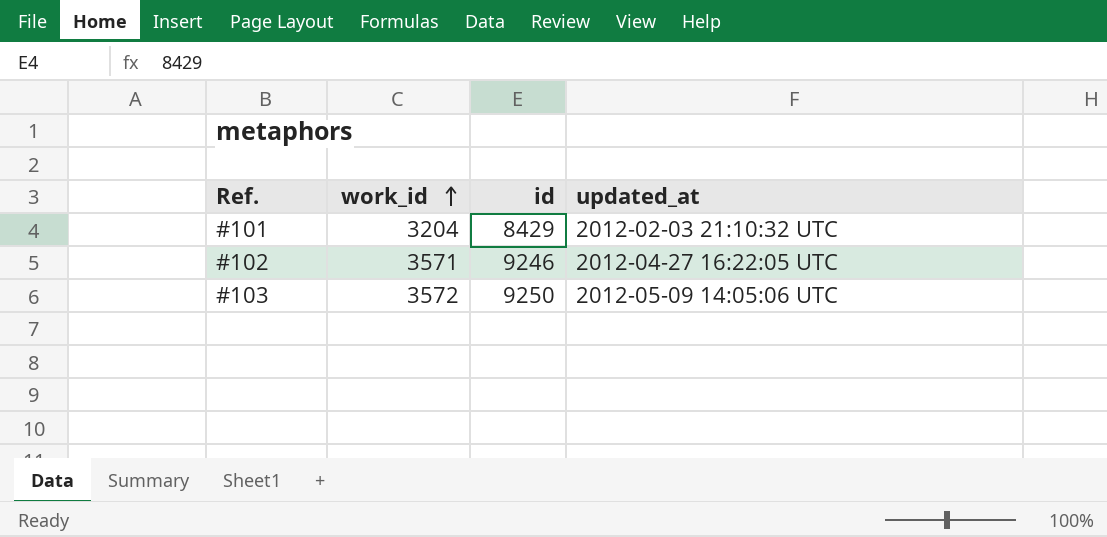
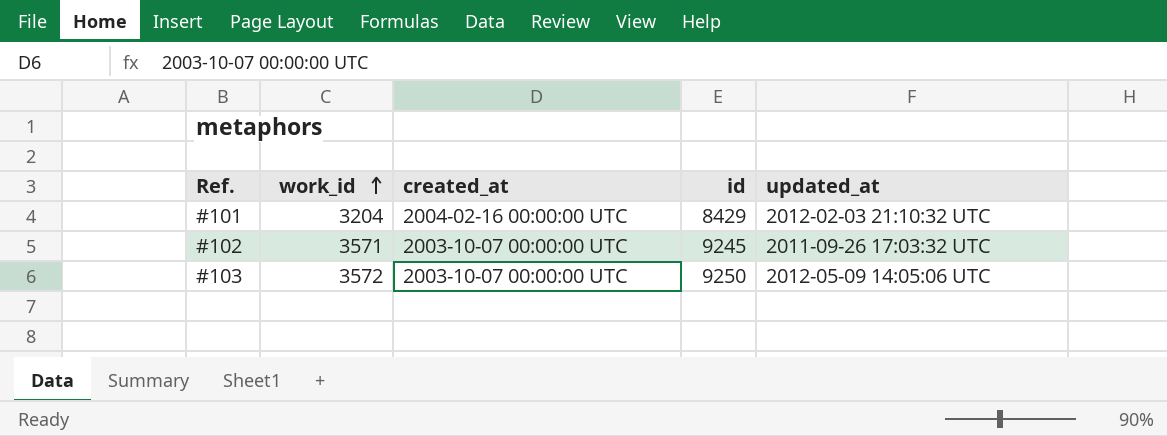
column created_at | position: none -> 3
#102 | id: 9246 -> 9245
#102 | updated_at: 2012-04-27 16:22:05 UTC -> 2011-09-26 17:03:32 UTC

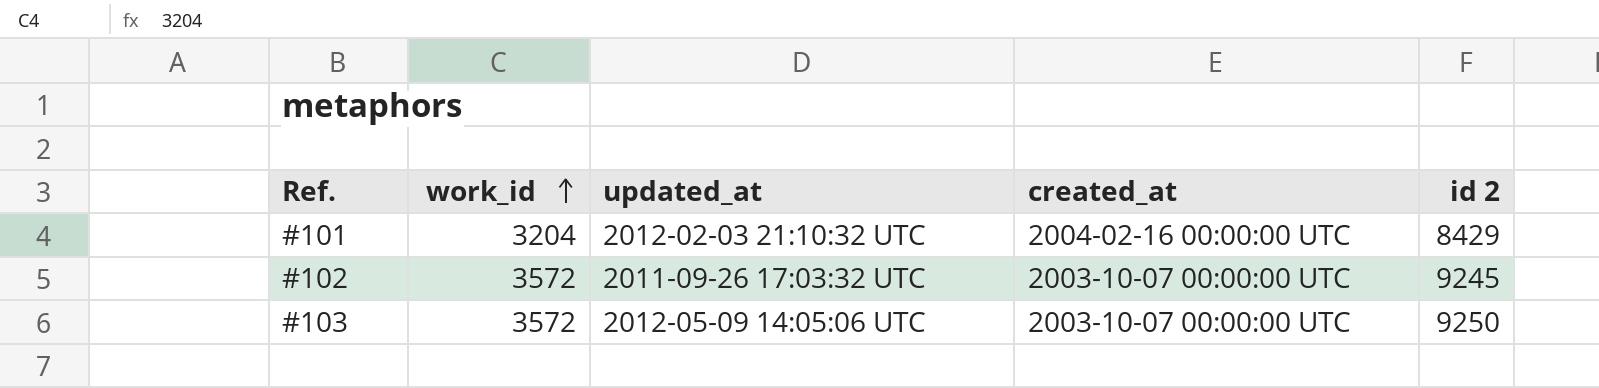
column updated_at | position: 5 -> 3
column name: id -> id 2
#102 | work_id: 3571 -> 3572

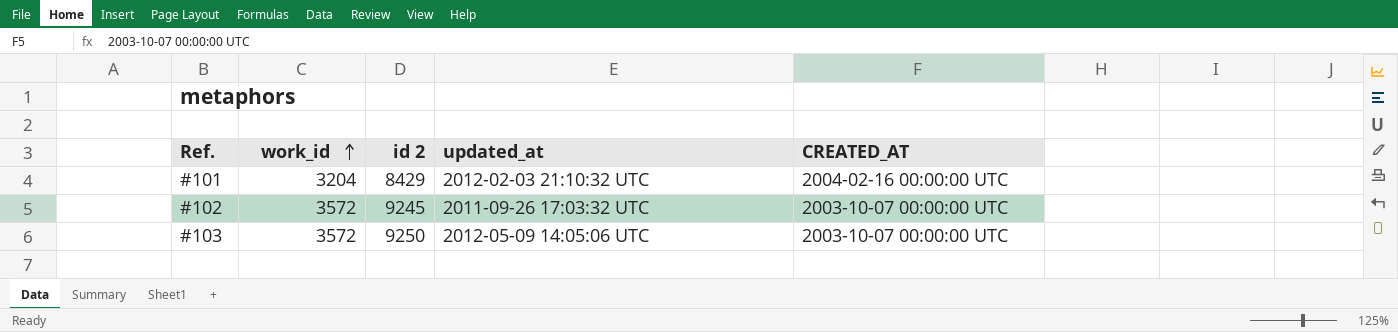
column id 2 | position: 5 -> 3
column name: created_at -> CREATED_AT

